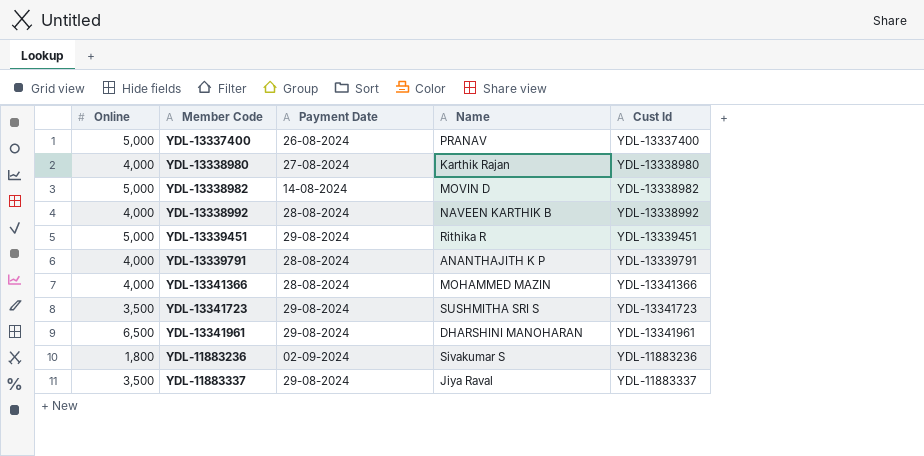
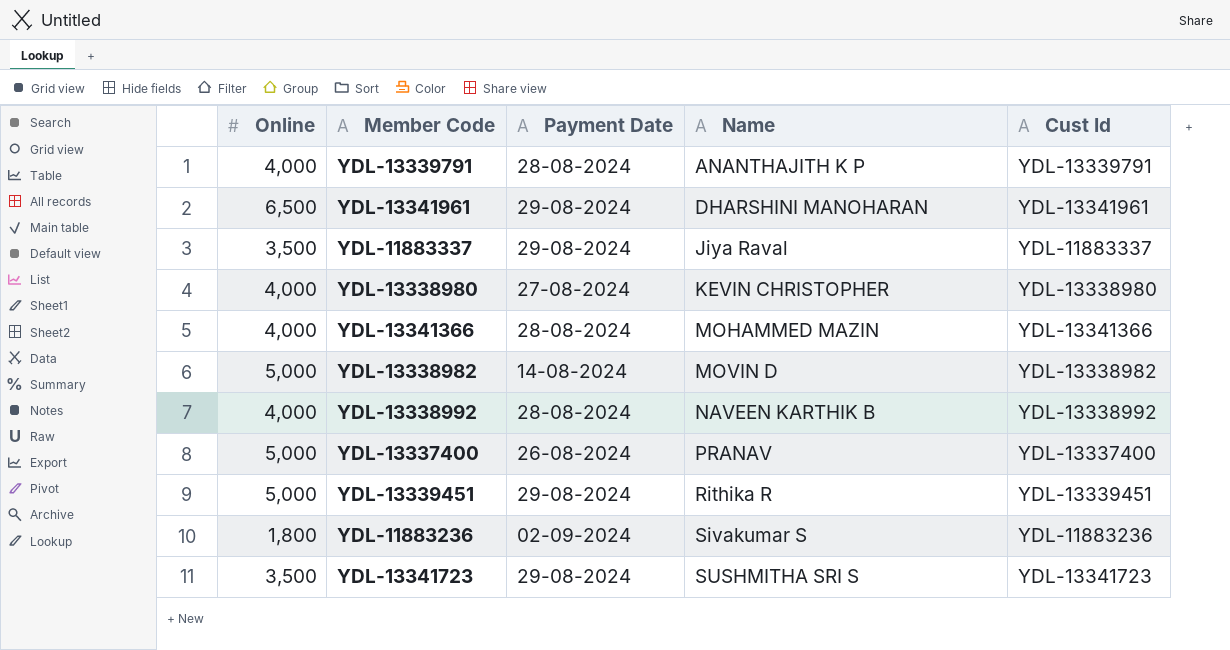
row order: none -> Name ascending
YDL-13338980 | Name: Karthik Rajan -> KEVIN CHRISTOPHER

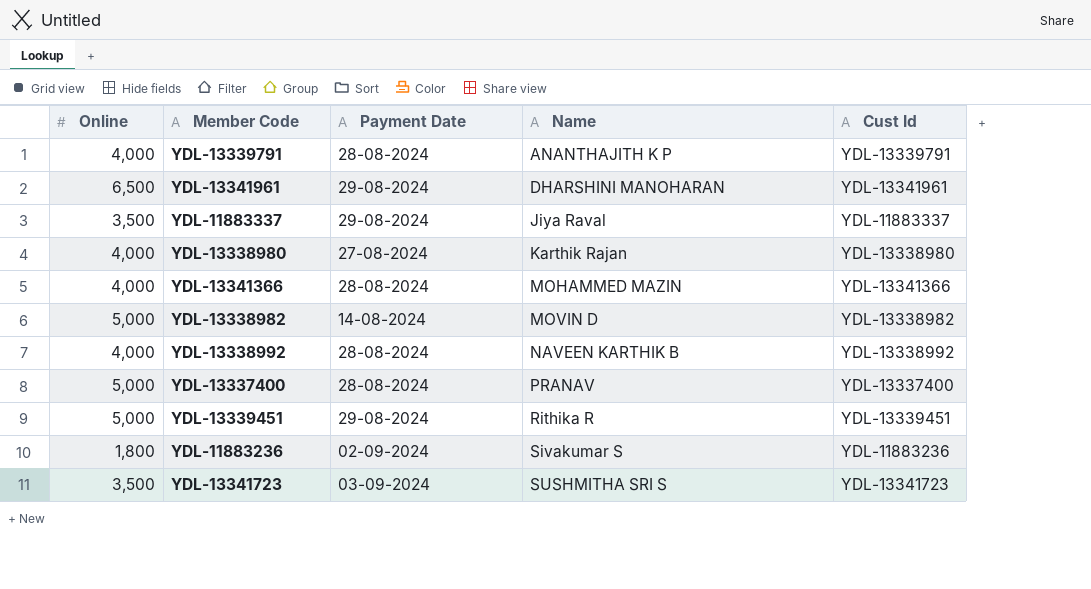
YDL-13338980 | Name: KEVIN CHRISTOPHER -> Karthik Rajan
YDL-13337400 | Payment Date: 26-08-2024 -> 28-08-2024
YDL-13341723 | Payment Date: 29-08-2024 -> 03-09-2024

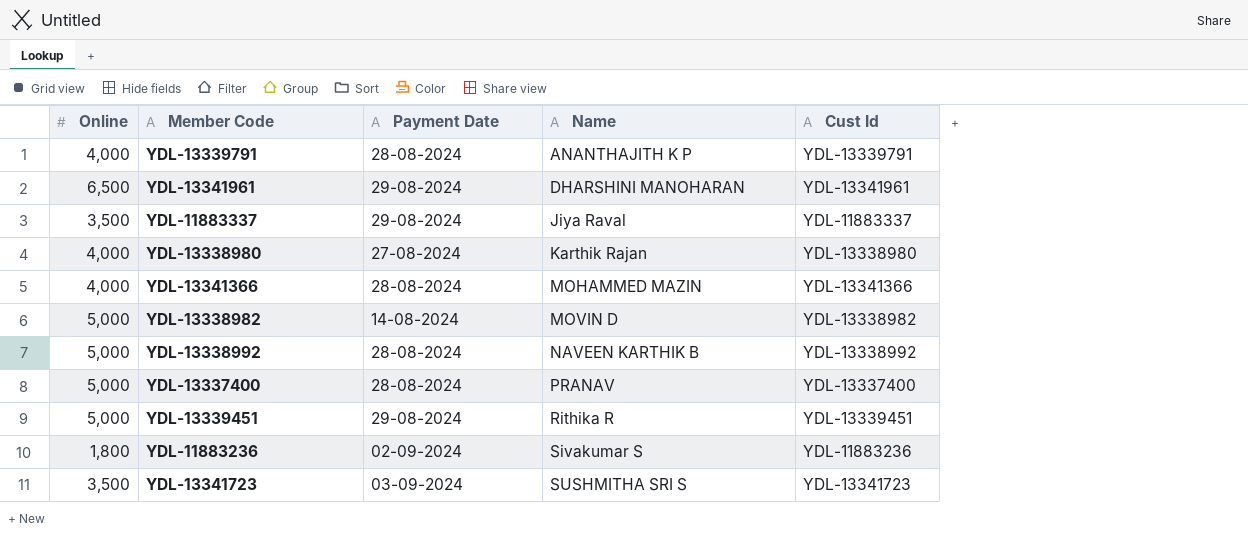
YDL-13338992 | Online: 4,000 -> 5,000

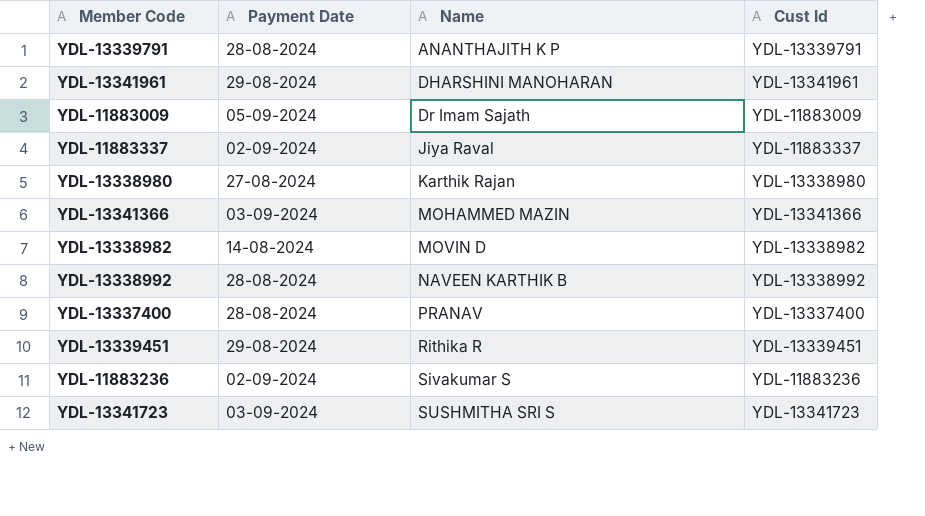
column Online | position: 1 -> none
row YDL-11883009: none -> 05-09-2024 | Dr Imam Sajath | YDL-11883009
YDL-11883337 | Payment Date: 29-08-2024 -> 02-09-2024
YDL-13341366 | Payment Date: 28-08-2024 -> 03-09-2024

